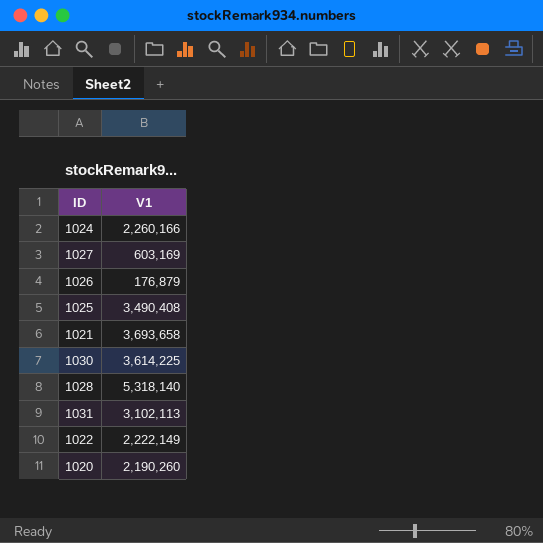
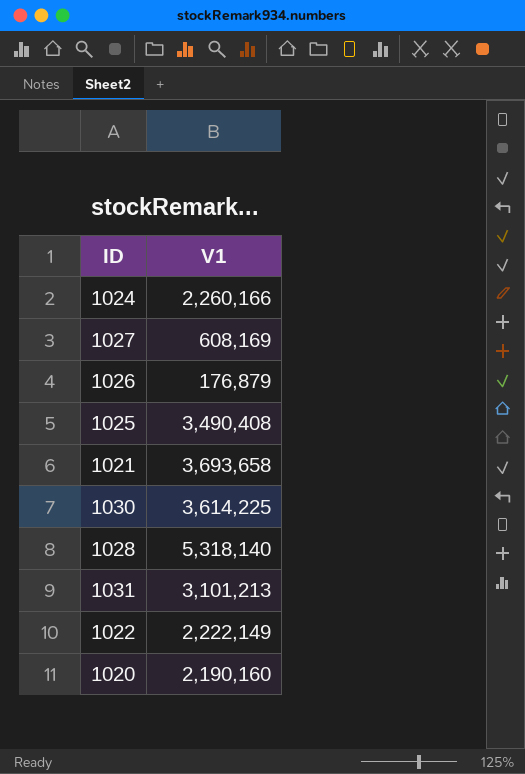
1027 | V1: 603,169 -> 608,169
1031 | V1: 3,102,113 -> 3,101,213
1020 | V1: 2,190,260 -> 2,190,160

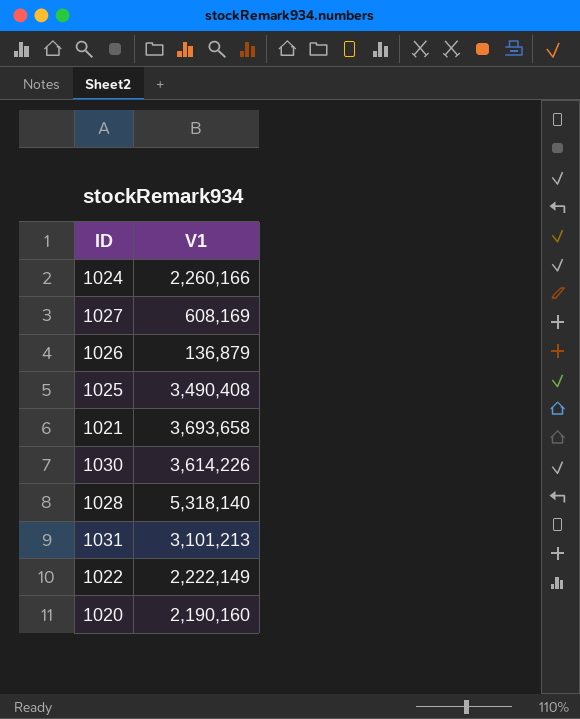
1026 | V1: 176,879 -> 136,879
1030 | V1: 3,614,225 -> 3,614,226

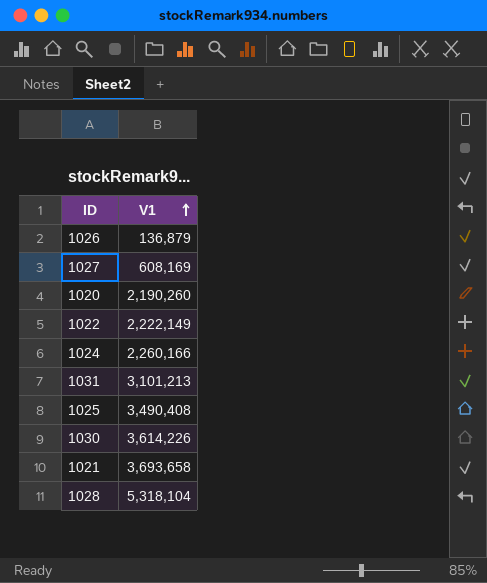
row order: none -> V1 ascending
1020 | V1: 2,190,160 -> 2,190,260
1028 | V1: 5,318,140 -> 5,318,104

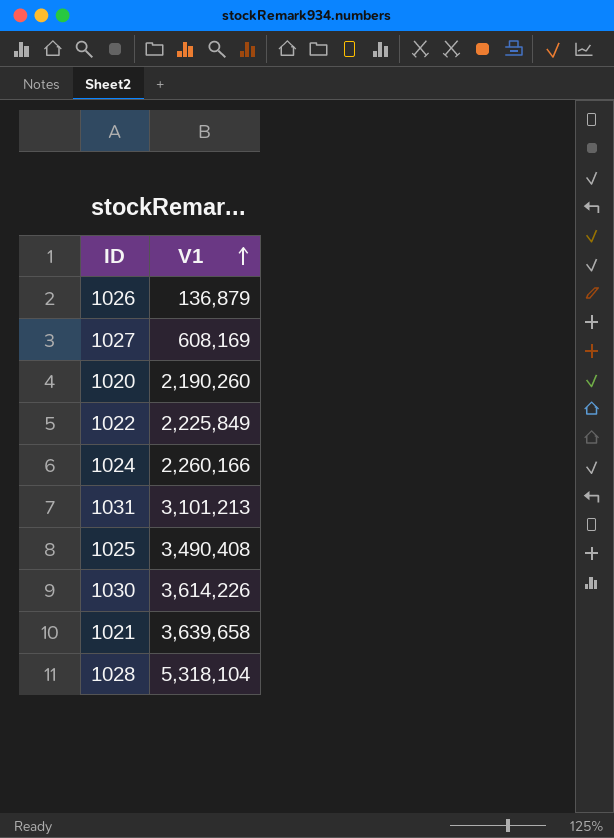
1022 | V1: 2,222,149 -> 2,225,849
1021 | V1: 3,693,658 -> 3,639,658

